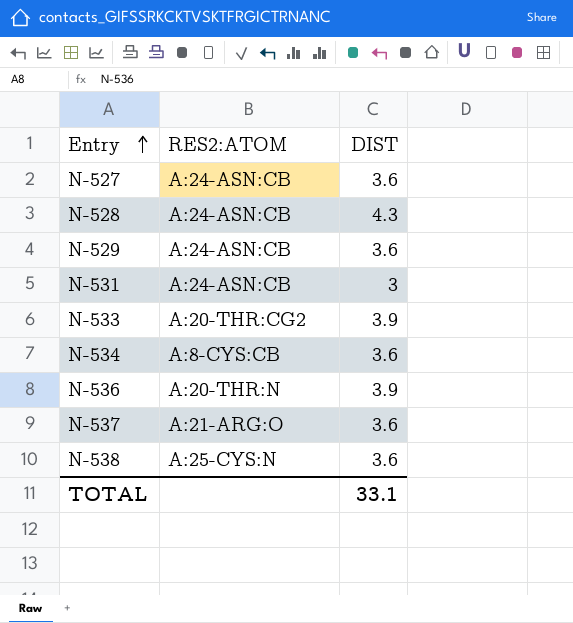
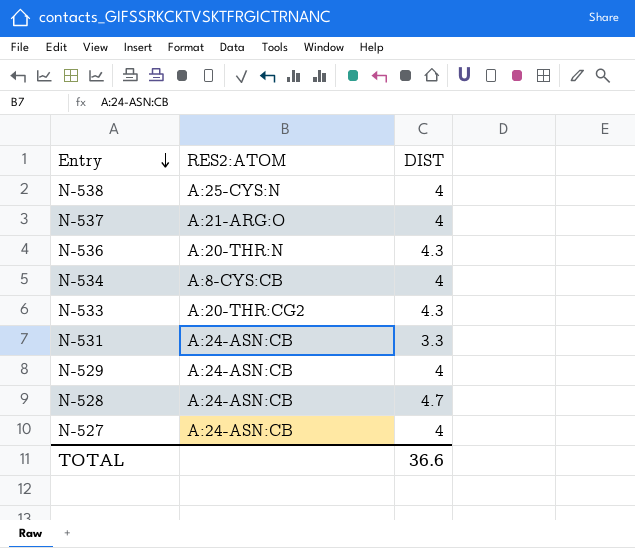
row order: Entry ascending -> Entry descending
N-538 | DIST: 3.6 -> 4
N-537 | DIST: 3.6 -> 4
N-536 | DIST: 3.9 -> 4.3
N-534 | DIST: 3.6 -> 4
N-533 | DIST: 3.9 -> 4.3
N-531 | DIST: 3 -> 3.3
N-529 | DIST: 3.6 -> 4
N-528 | DIST: 4.3 -> 4.7
N-527 | DIST: 3.6 -> 4
TOTAL | DIST: 33.1 -> 36.6

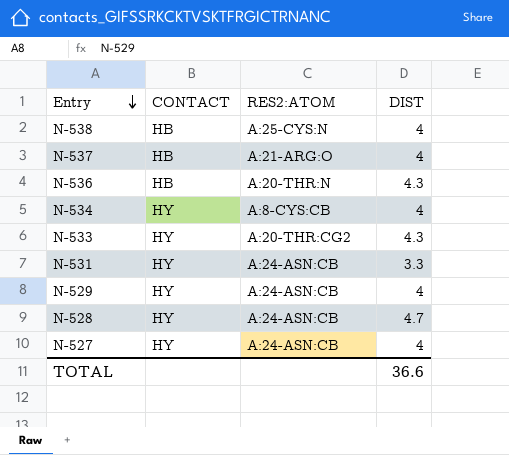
column CONTACT | position: none -> 2

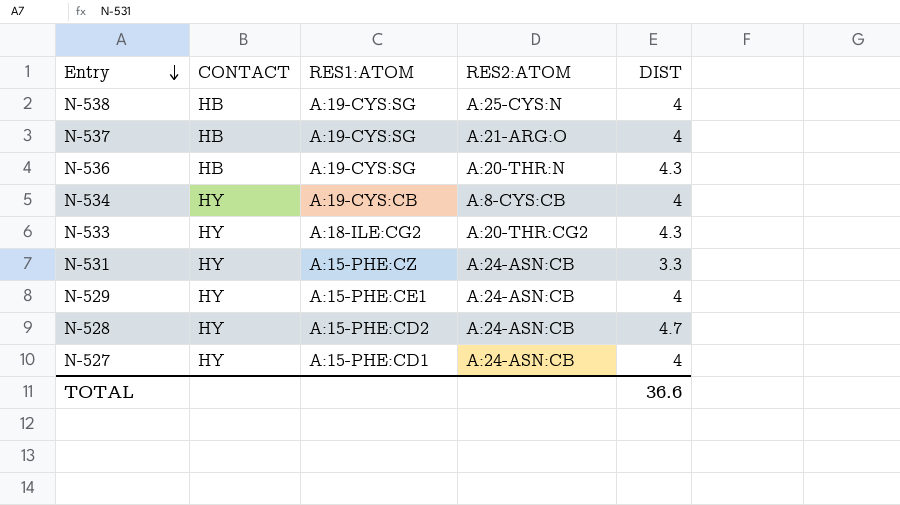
column RES1:ATOM | position: none -> 3

